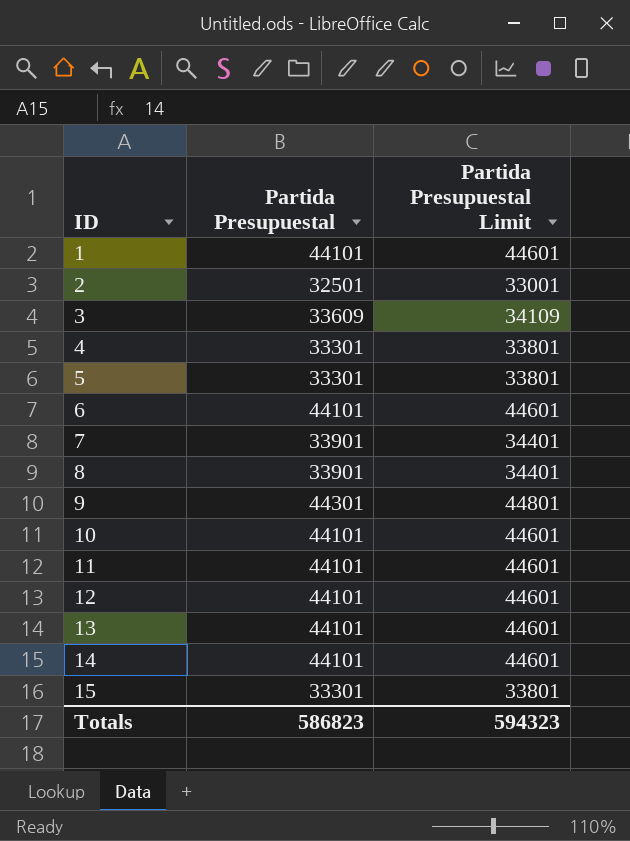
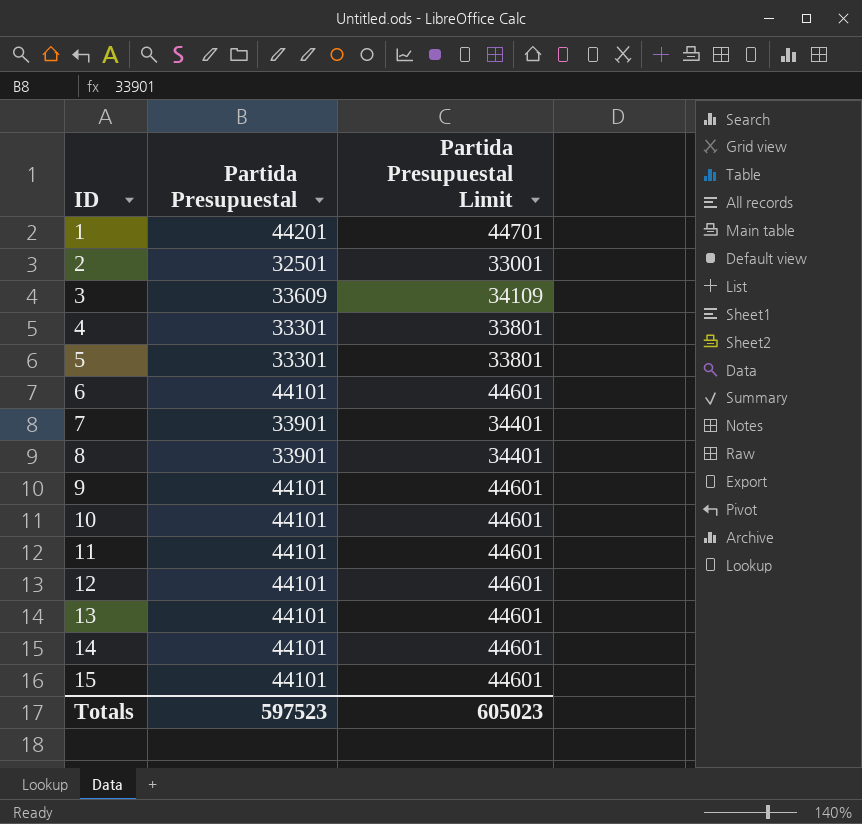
1 | Partida Presupuestal: 44101 -> 44201
1 | Partida Presupuestal Limit: 44601 -> 44701
9 | Partida Presupuestal: 44301 -> 44101
9 | Partida Presupuestal Limit: 44801 -> 44601
15 | Partida Presupuestal: 33301 -> 44101
15 | Partida Presupuestal Limit: 33801 -> 44601
Totals | Partida Presupuestal: 586823 -> 597523
Totals | Partida Presupuestal Limit: 594323 -> 605023

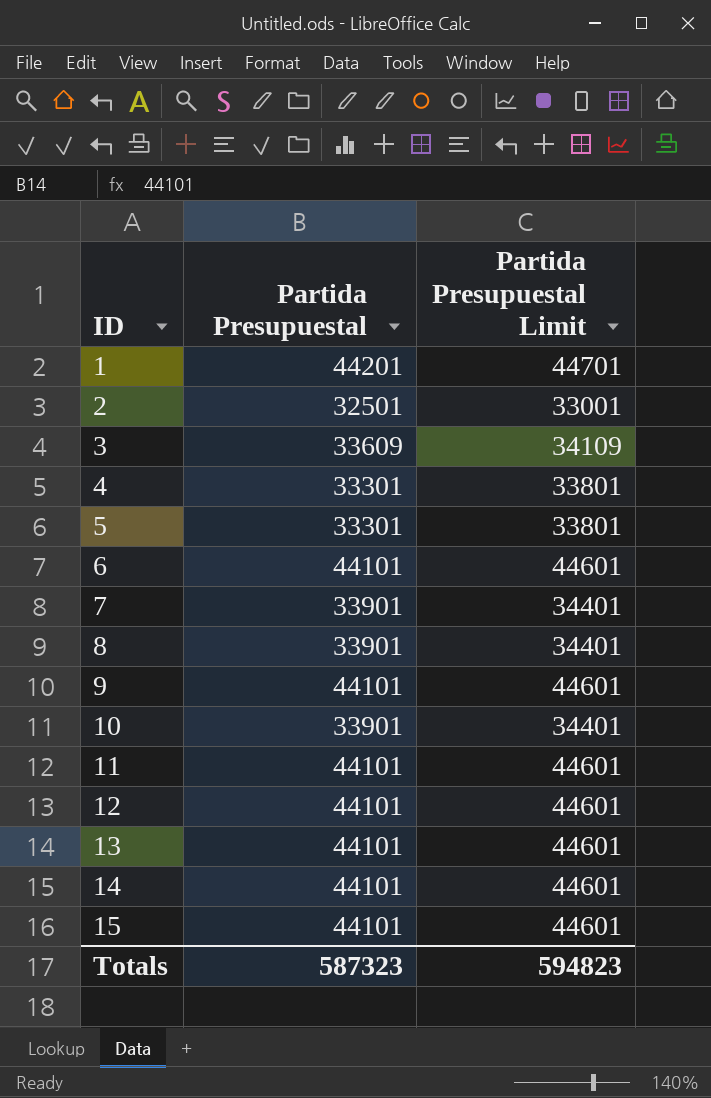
10 | Partida Presupuestal: 44101 -> 33901
10 | Partida Presupuestal Limit: 44601 -> 34401
Totals | Partida Presupuestal: 597523 -> 587323
Totals | Partida Presupuestal Limit: 605023 -> 594823

